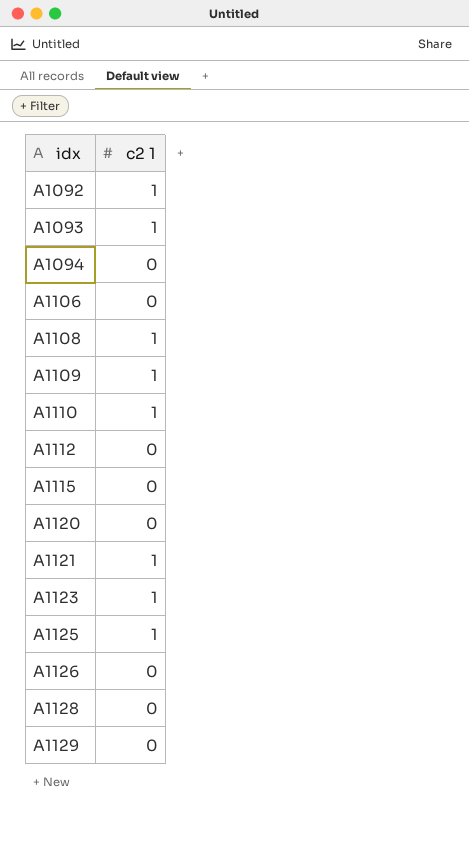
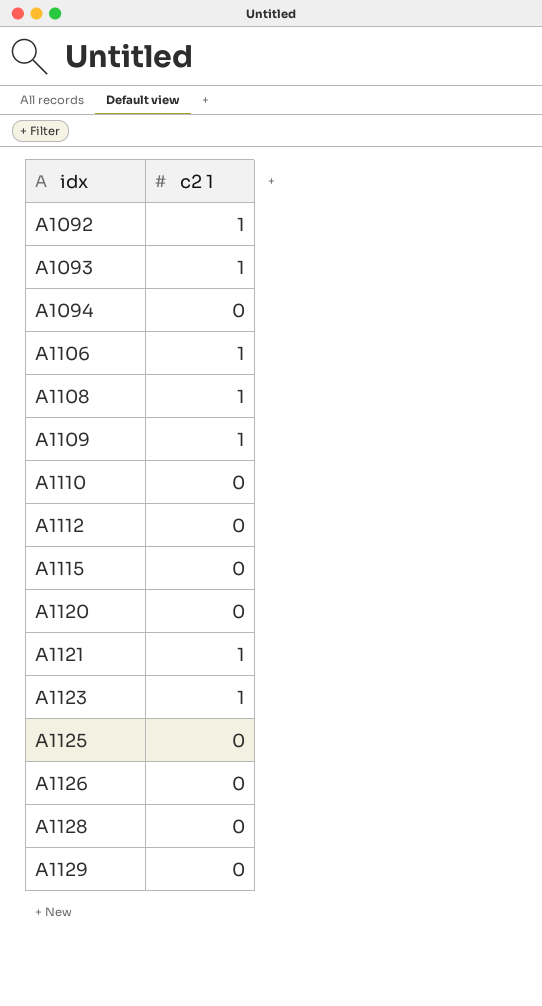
A1106 | c2 1: 0 -> 1
A1110 | c2 1: 1 -> 0
A1125 | c2 1: 1 -> 0

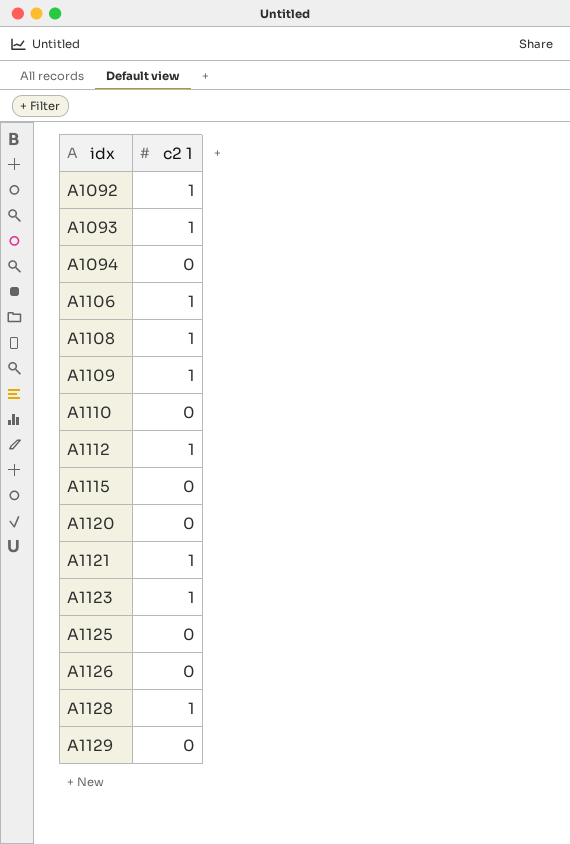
A1112 | c2 1: 0 -> 1
A1128 | c2 1: 0 -> 1

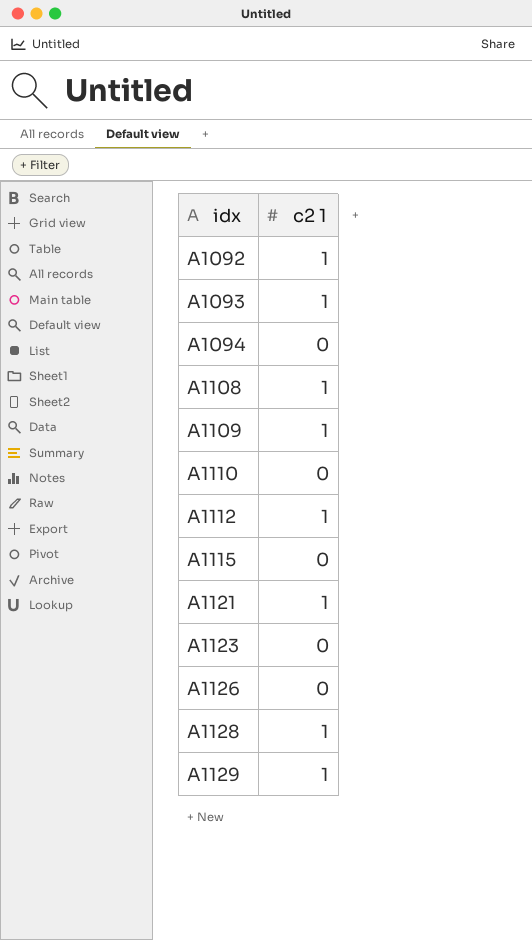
row A1106: 1 -> none
row A1120: 0 -> none
row A1125: 0 -> none
A1123 | c2 1: 1 -> 0
A1129 | c2 1: 0 -> 1

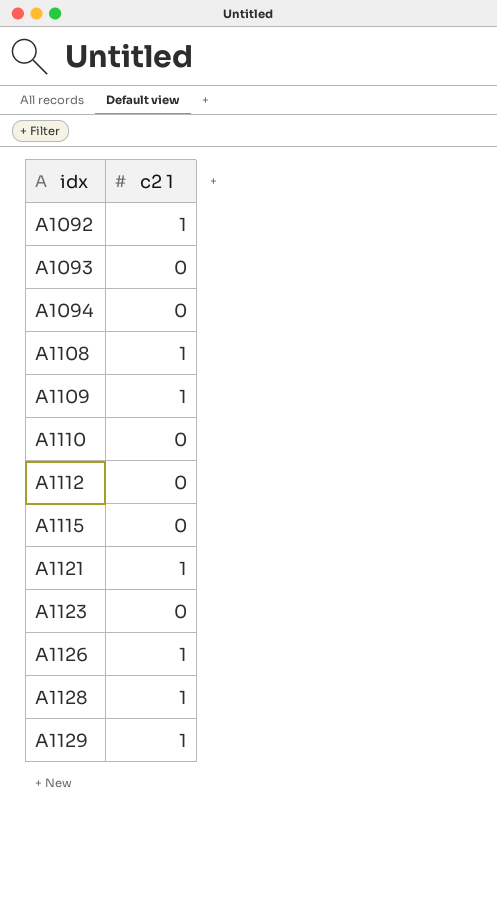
A1093 | c2 1: 1 -> 0
A1112 | c2 1: 1 -> 0
A1126 | c2 1: 0 -> 1

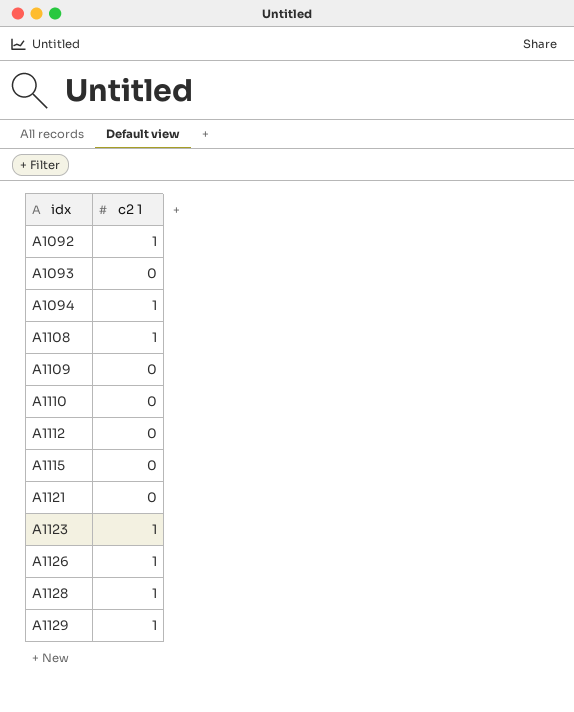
A1094 | c2 1: 0 -> 1
A1109 | c2 1: 1 -> 0
A1121 | c2 1: 1 -> 0
A1123 | c2 1: 0 -> 1

